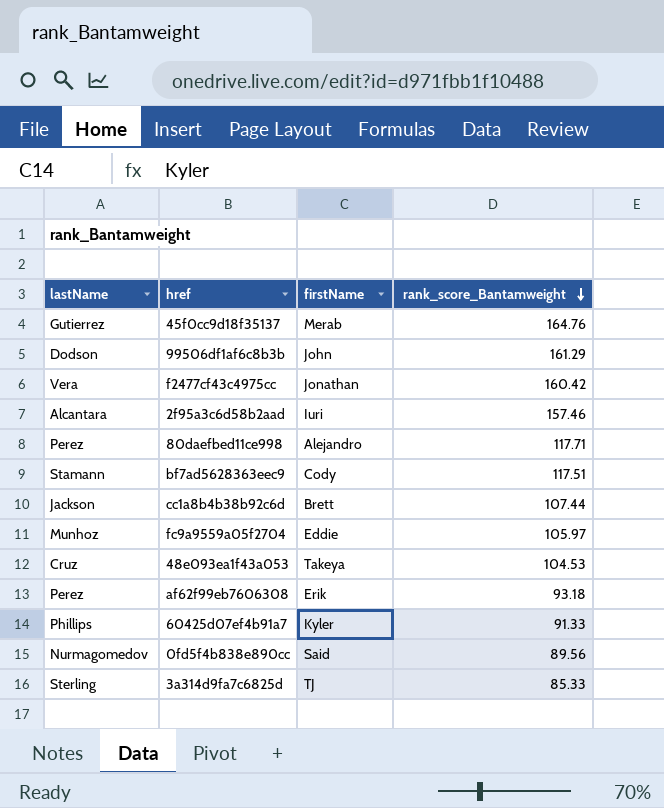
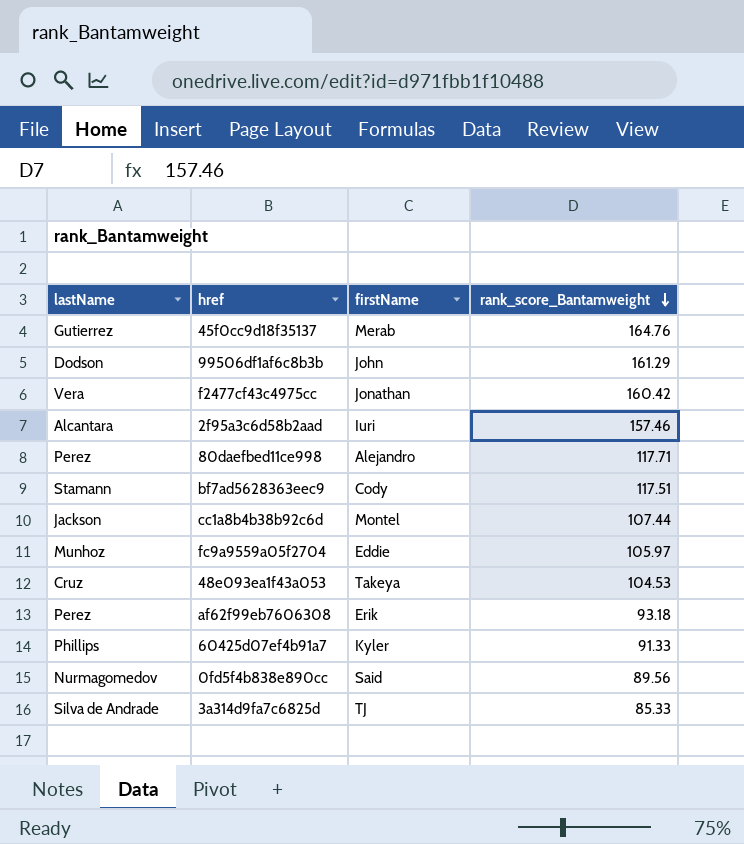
cc1a8b4b38b92c6d | firstName: Brett -> Montel
3a314d9fa7c6825d | lastName: Sterling -> Silva de Andrade

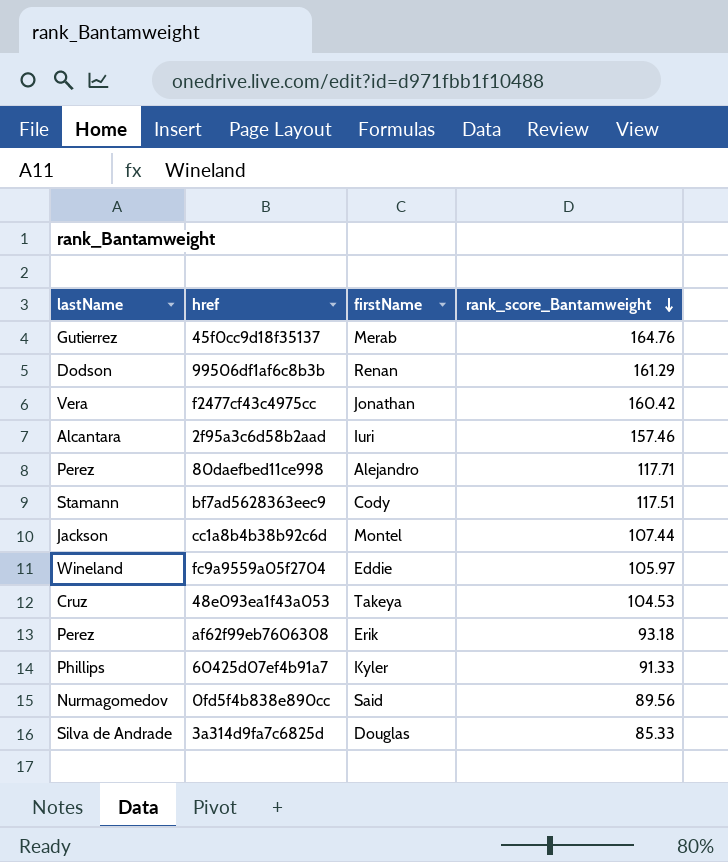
99506df1af6c8b3b | firstName: John -> Renan
fc9a9559a05f2704 | lastName: Munhoz -> Wineland
3a314d9fa7c6825d | firstName: TJ -> Douglas

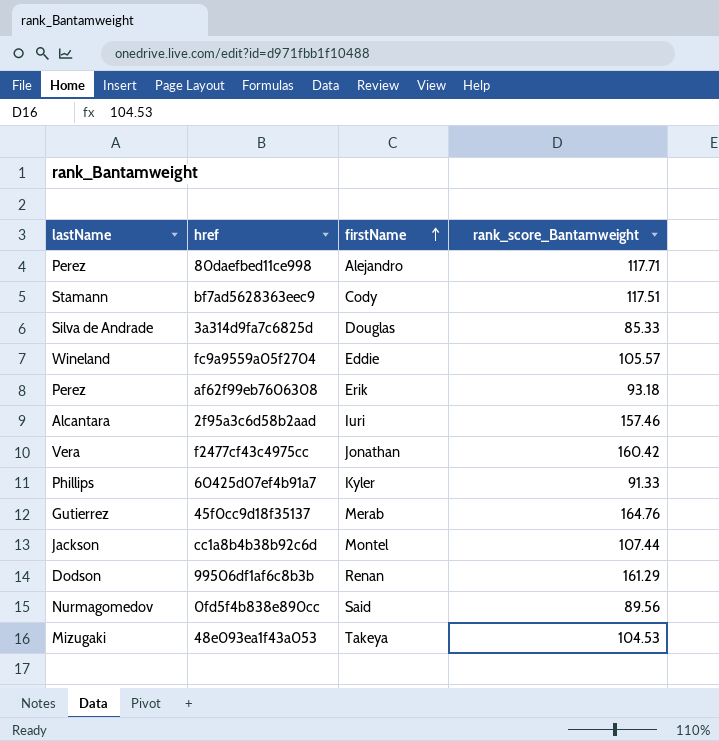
row order: rank_score_Bantamweight descending -> firstName ascending
fc9a9559a05f2704 | rank_score_Bantamweight: 105.97 -> 105.57
48e093ea1f43a053 | lastName: Cruz -> Mizugaki

